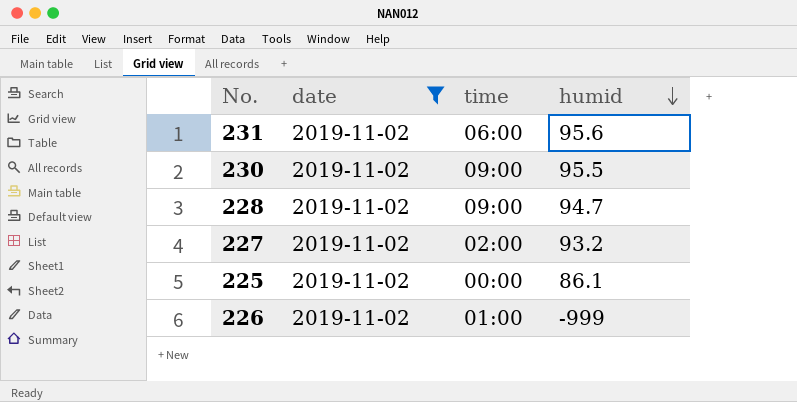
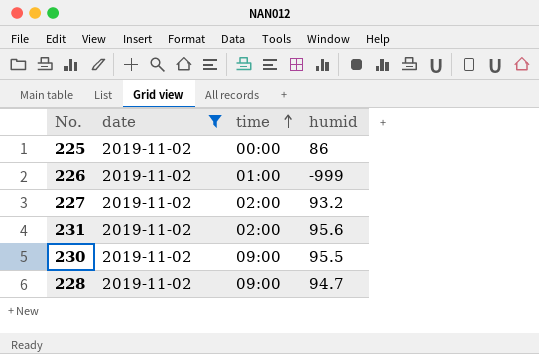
row order: humid descending -> time ascending
225 | humid: 86.1 -> 86
231 | time: 06:00 -> 02:00

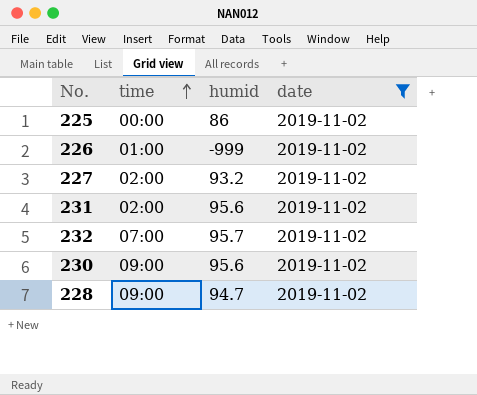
column date | position: 2 -> 4
row 232: none -> 07:00 | 95.7 | 2019-11-02
230 | humid: 95.5 -> 95.6

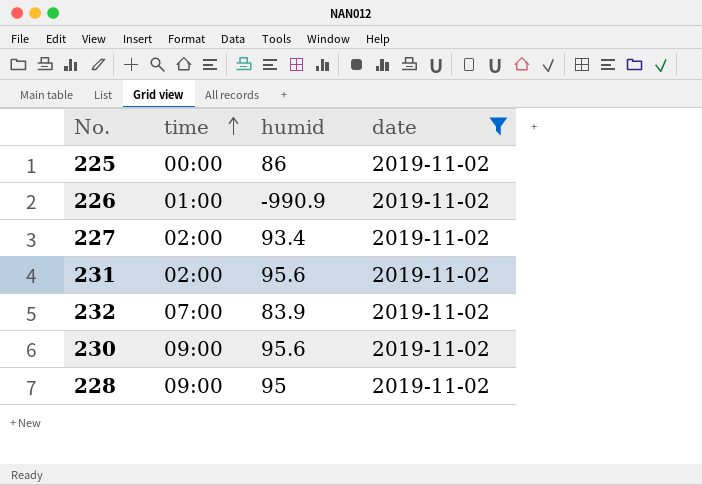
226 | humid: -999 -> -990.9
227 | humid: 93.2 -> 93.4
232 | humid: 95.7 -> 83.9
228 | humid: 94.7 -> 95

